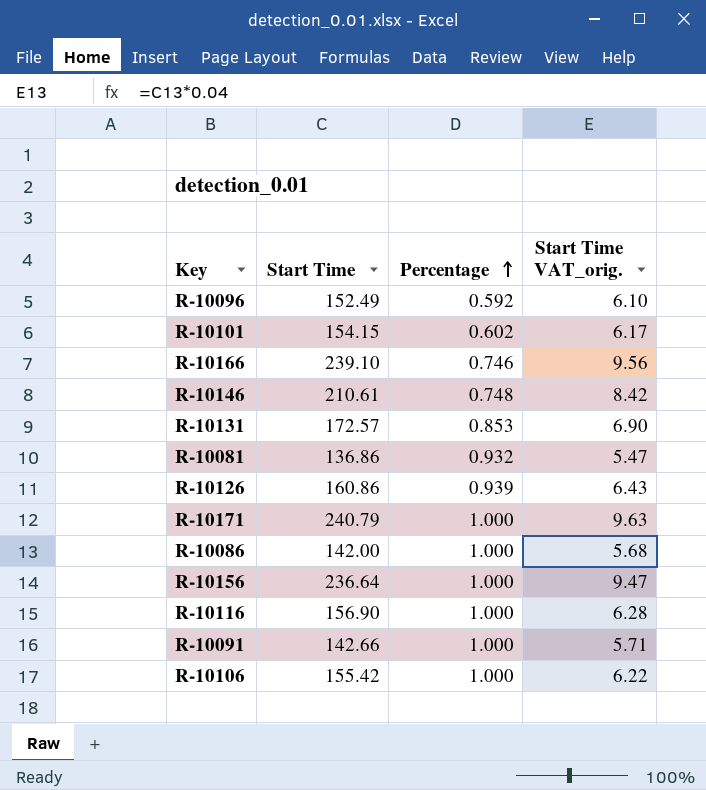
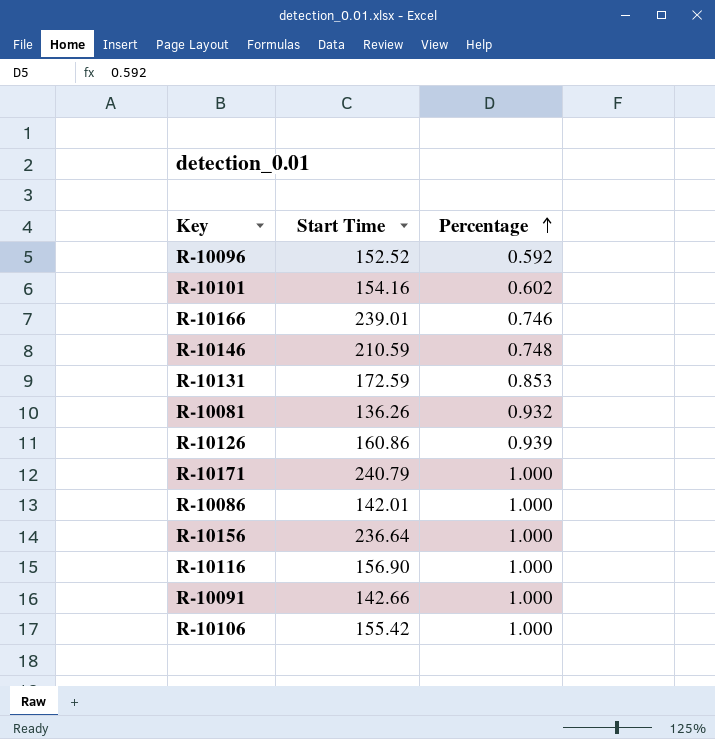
column Start Time VAT_orig. | formula: [Start Time] * 0.04 -> none
R-10096 | Start Time: 152.49 -> 152.52
R-10101 | Start Time: 154.15 -> 154.16
R-10166 | Start Time: 239.10 -> 239.01
R-10146 | Start Time: 210.61 -> 210.59
R-10131 | Start Time: 172.57 -> 172.59
R-10081 | Start Time: 136.86 -> 136.26
R-10086 | Start Time: 142.00 -> 142.01

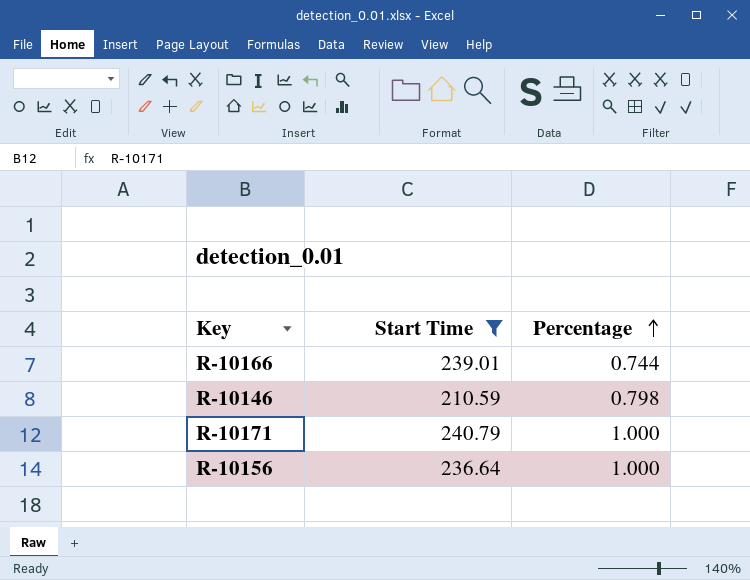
filter: none -> Start Time >= 210.59
R-10166 | Percentage: 0.746 -> 0.744
R-10146 | Percentage: 0.748 -> 0.798

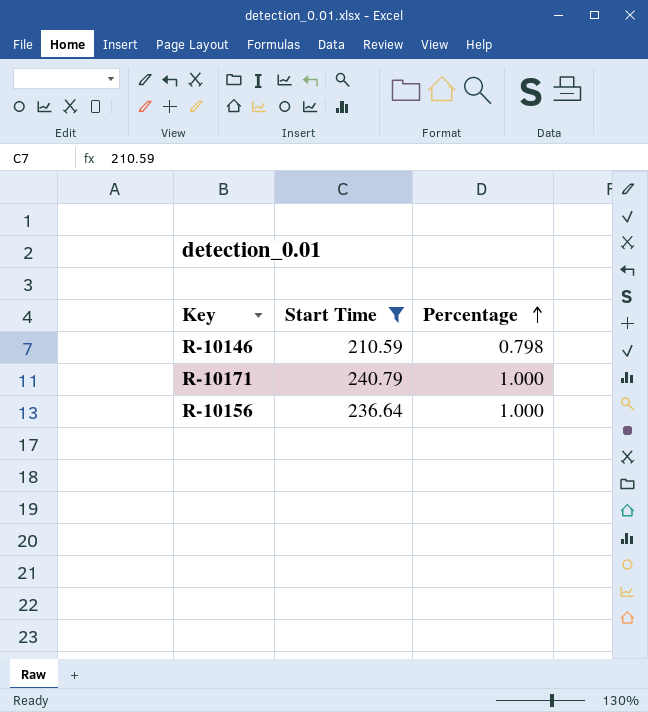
row R-10166: 239.01 | 0.744 -> none

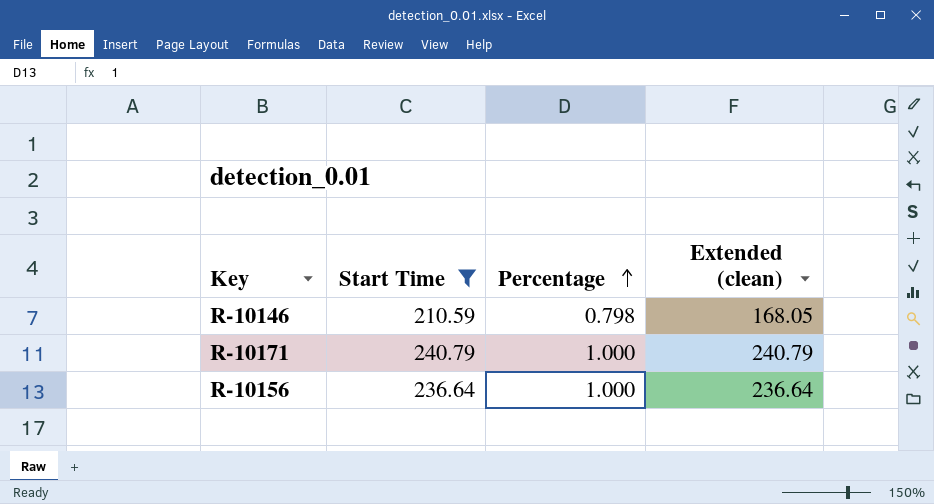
column Extended (clean) | formula: none -> [Start Time] * [Percentage]

